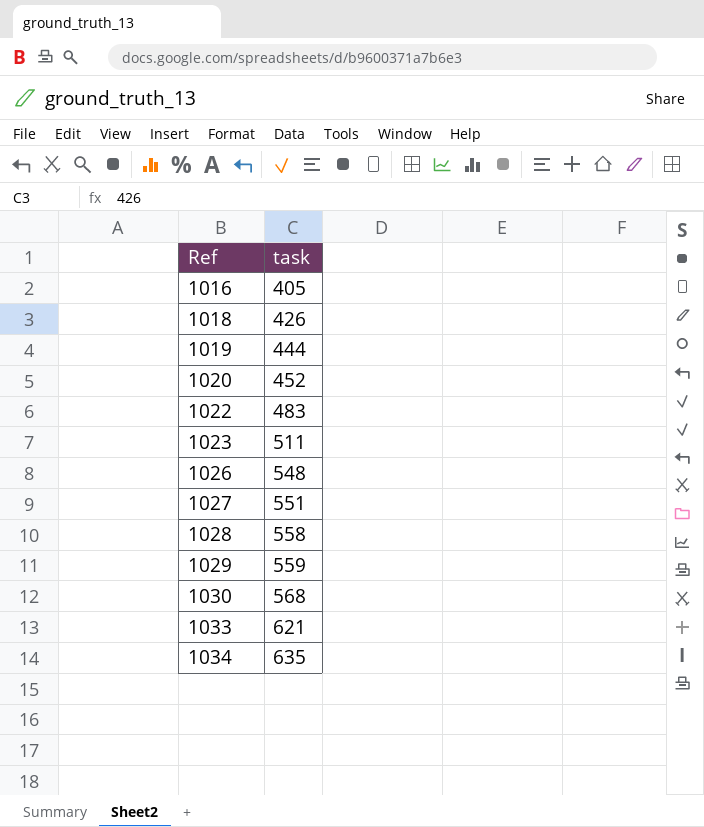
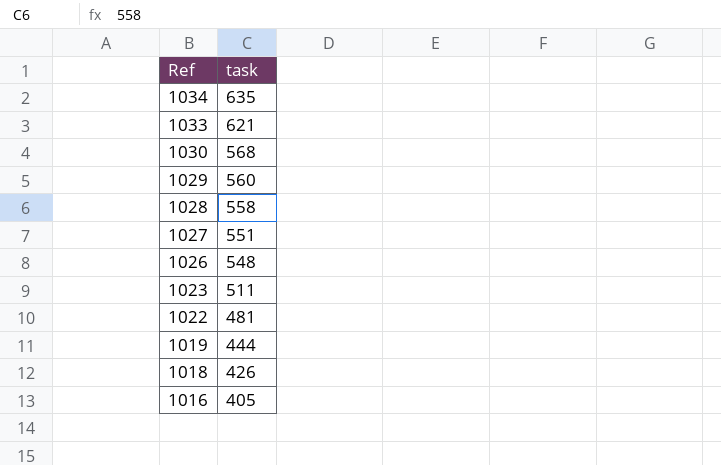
row order: Ref ascending -> Ref descending
row 1020: 452 -> none
1029 | task: 559 -> 560
1022 | task: 483 -> 481

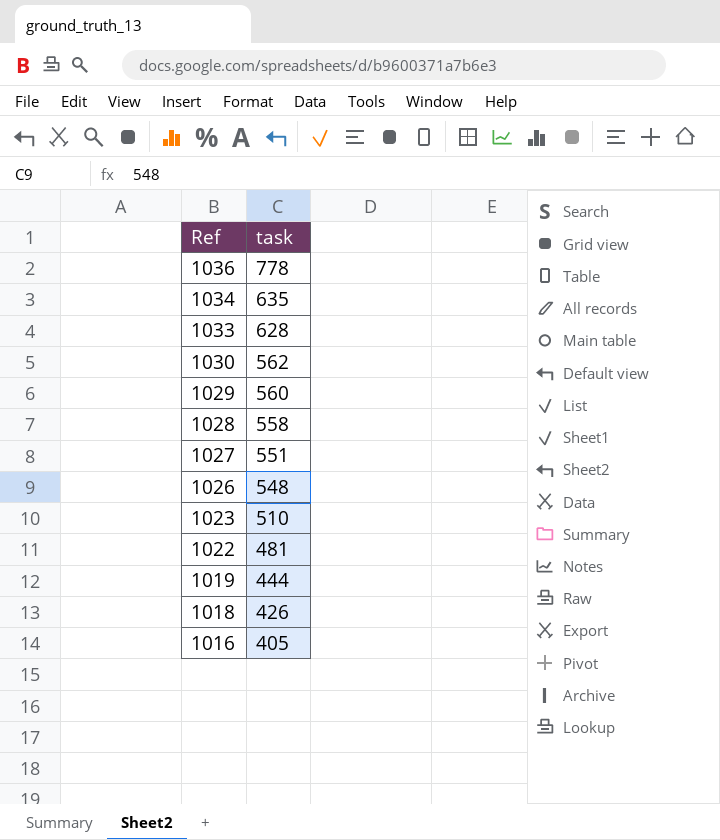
row 1036: none -> 778
1033 | task: 621 -> 628
1030 | task: 568 -> 562
1023 | task: 511 -> 510

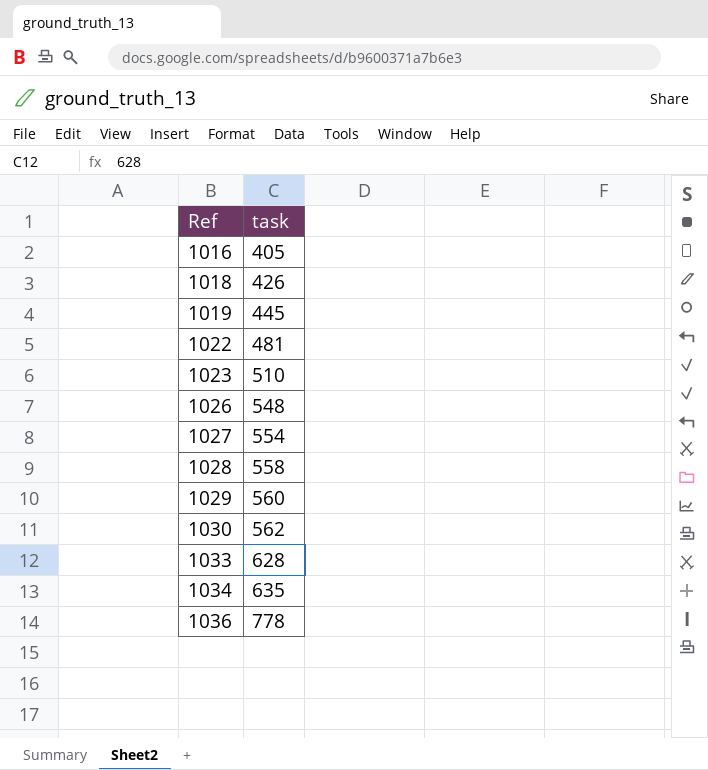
row order: Ref descending -> Ref ascending
1019 | task: 444 -> 445
1027 | task: 551 -> 554

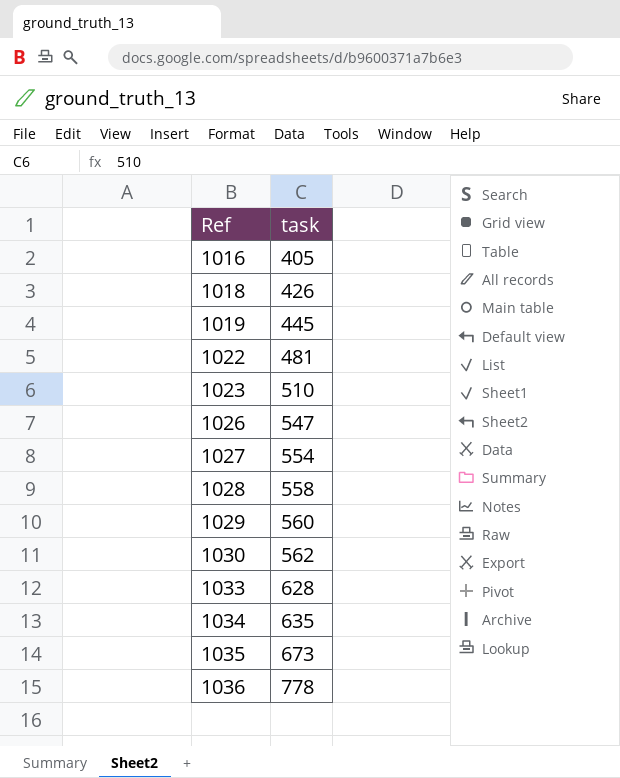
1026 | task: 548 -> 547
row 1035: none -> 673

